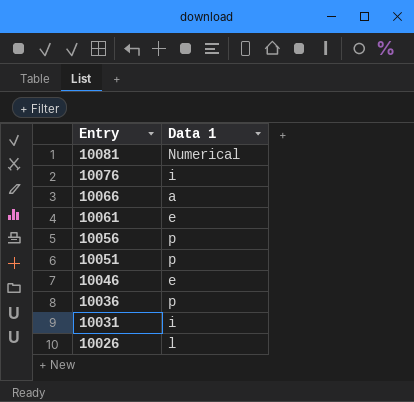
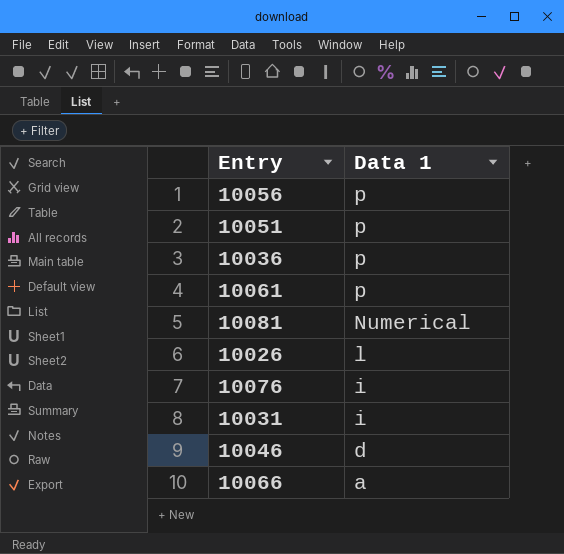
row order: Entry descending -> Data 1 descending
10061 | Data 1: e -> p
10046 | Data 1: e -> d

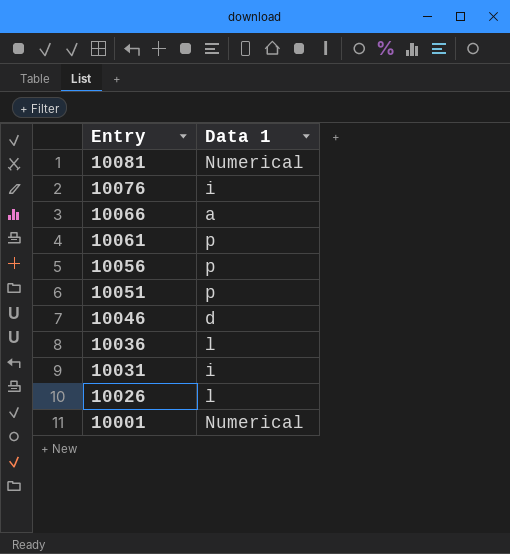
row order: Data 1 descending -> Entry descending
10036 | Data 1: p -> l
row 10001: none -> Numerical

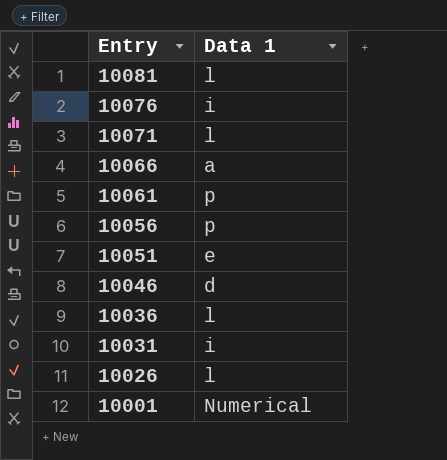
10081 | Data 1: Numerical -> l
row 10071: none -> l
10051 | Data 1: p -> e

